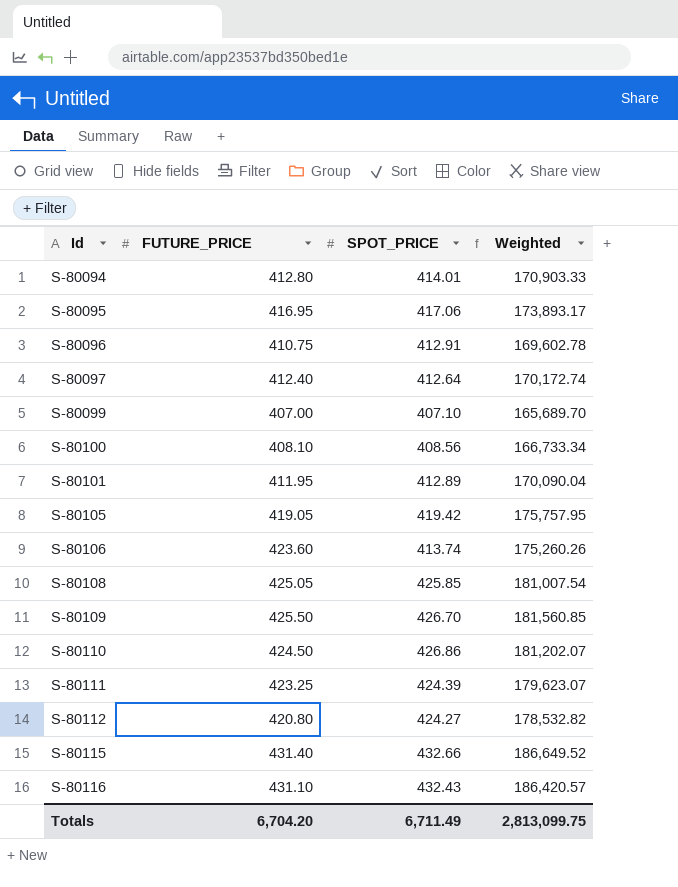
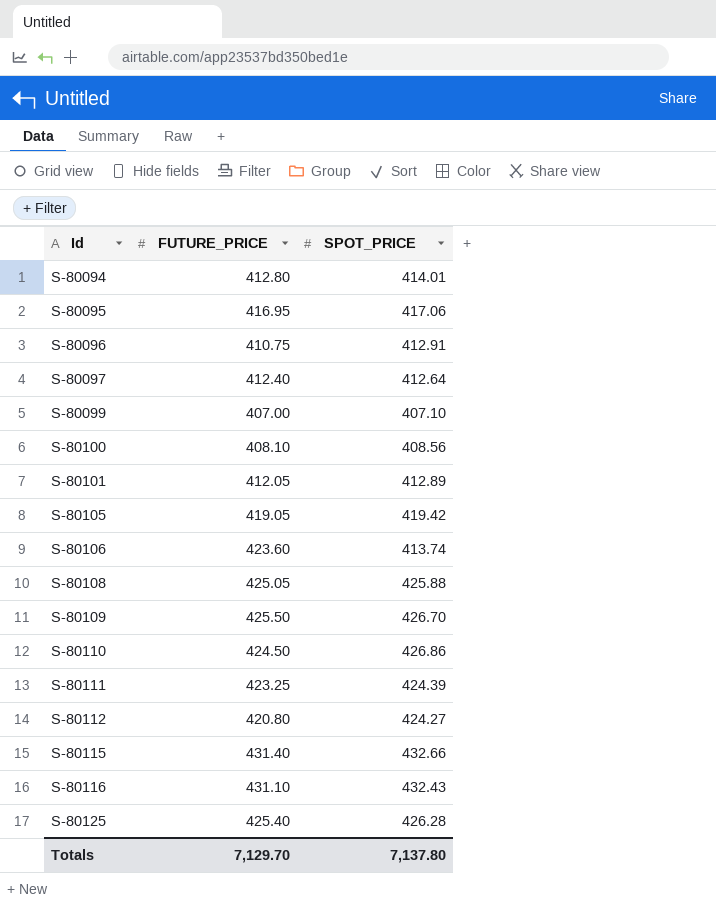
column Weighted | formula: [FUTURE_PRICE] * [SPOT_PRICE] -> none
S-80101 | FUTURE_PRICE: 411.95 -> 412.05
S-80108 | SPOT_PRICE: 425.85 -> 425.88
row S-80125: none -> 425.40 | 426.28
Totals | FUTURE_PRICE: 6,704.20 -> 7,129.70
Totals | SPOT_PRICE: 6,711.49 -> 7,137.80

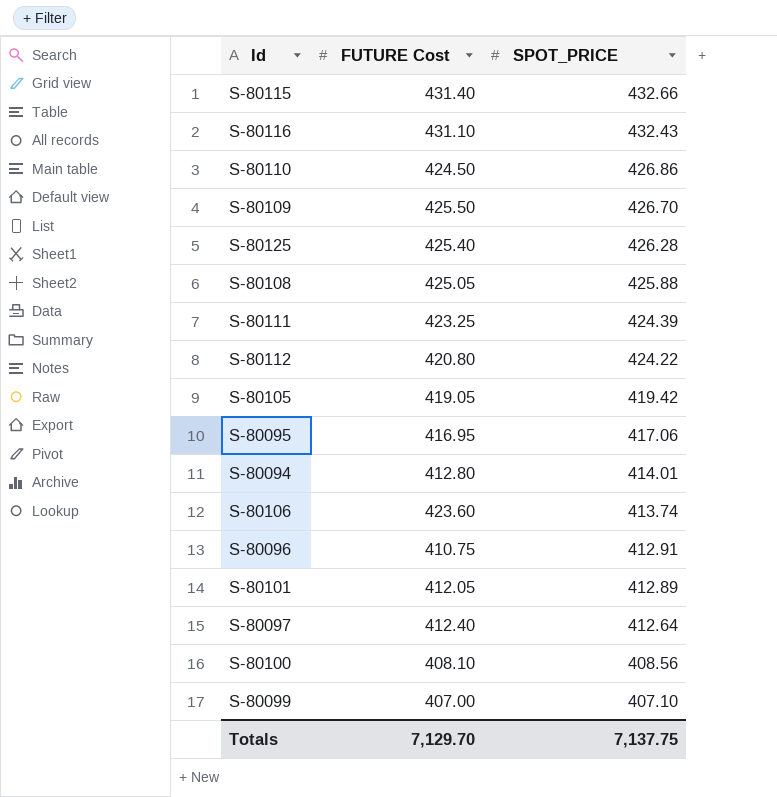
row order: Id ascending -> SPOT_PRICE descending
column name: FUTURE_PRICE -> FUTURE Cost
S-80112 | SPOT_PRICE: 424.27 -> 424.22
Totals | SPOT_PRICE: 7,137.80 -> 7,137.75

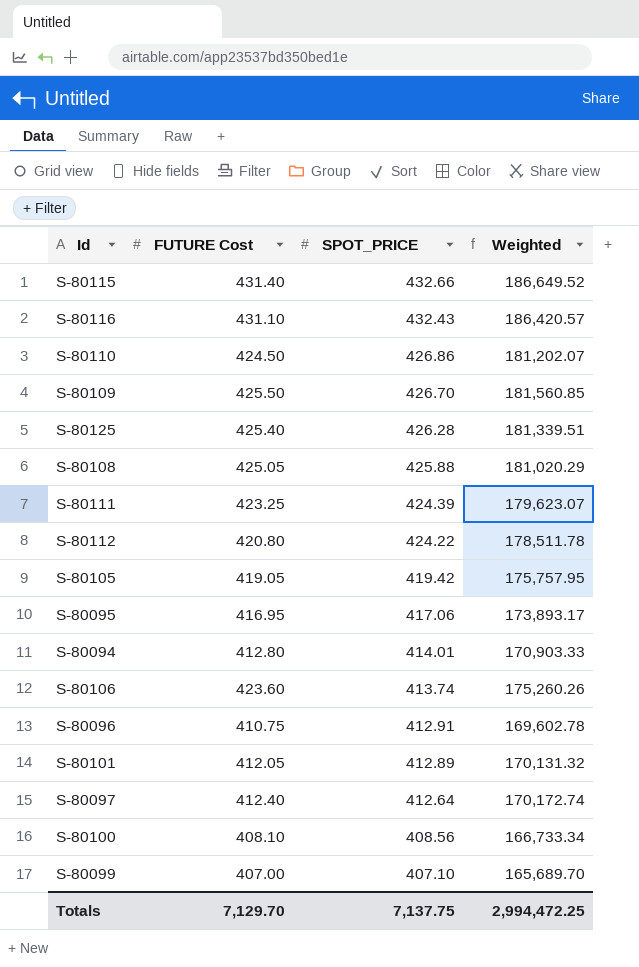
column Weighted | formula: none -> [FUTURE Cost] * [SPOT_PRICE]

